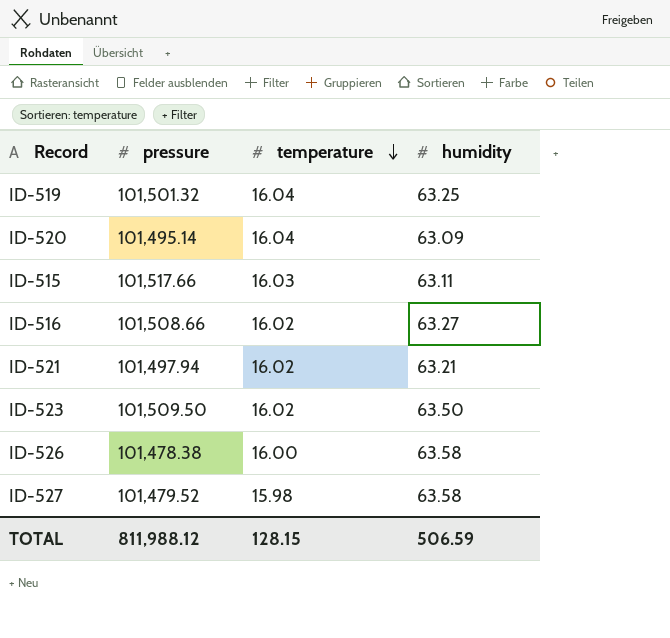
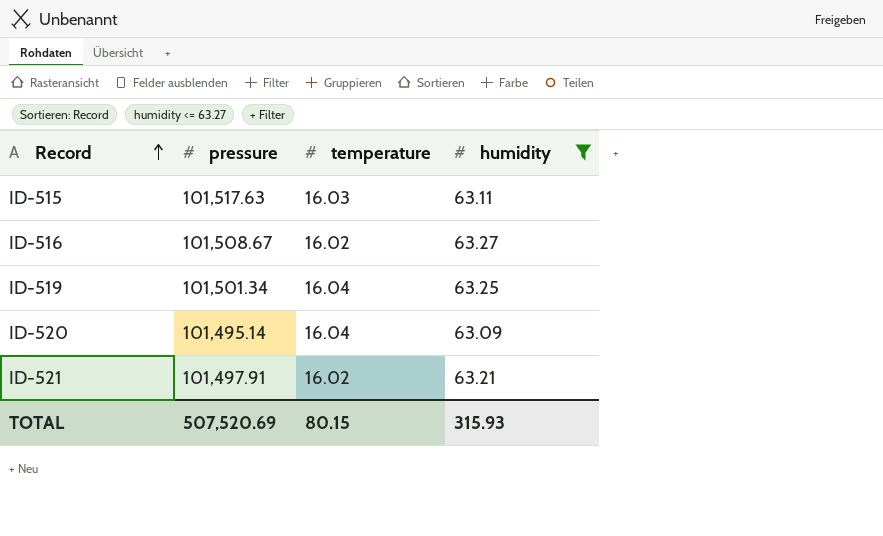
filter: none -> humidity <= 63.27
row order: temperature descending -> Record ascending
ID-515 | pressure: 101,517.66 -> 101,517.63
ID-516 | pressure: 101,508.66 -> 101,508.67
ID-519 | pressure: 101,501.32 -> 101,501.34
ID-521 | pressure: 101,497.94 -> 101,497.91
TOTAL | pressure: 811,988.12 -> 507,520.69
TOTAL | temperature: 128.15 -> 80.15
TOTAL | humidity: 506.59 -> 315.93

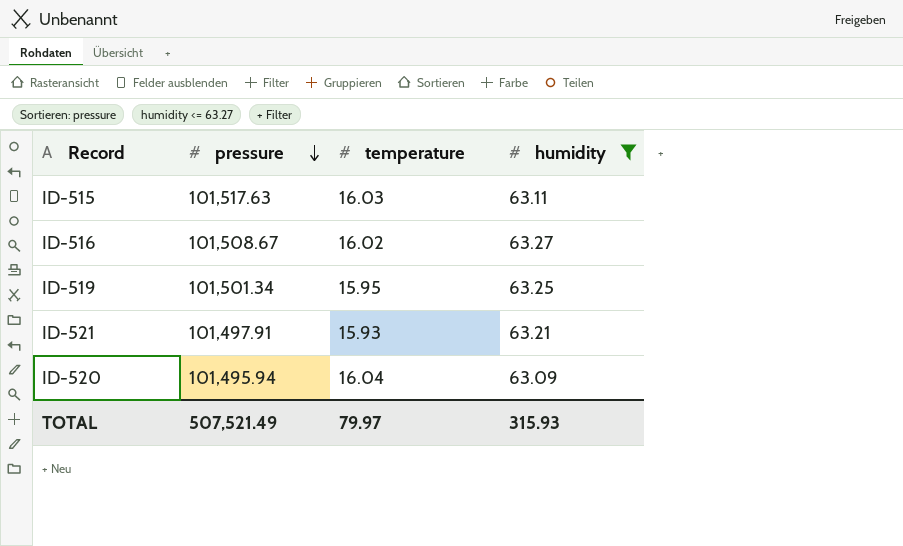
row order: Record ascending -> pressure descending
ID-519 | temperature: 16.04 -> 15.95
ID-521 | temperature: 16.02 -> 15.93
ID-520 | pressure: 101,495.14 -> 101,495.94
TOTAL | pressure: 507,520.69 -> 507,521.49
TOTAL | temperature: 80.15 -> 79.97

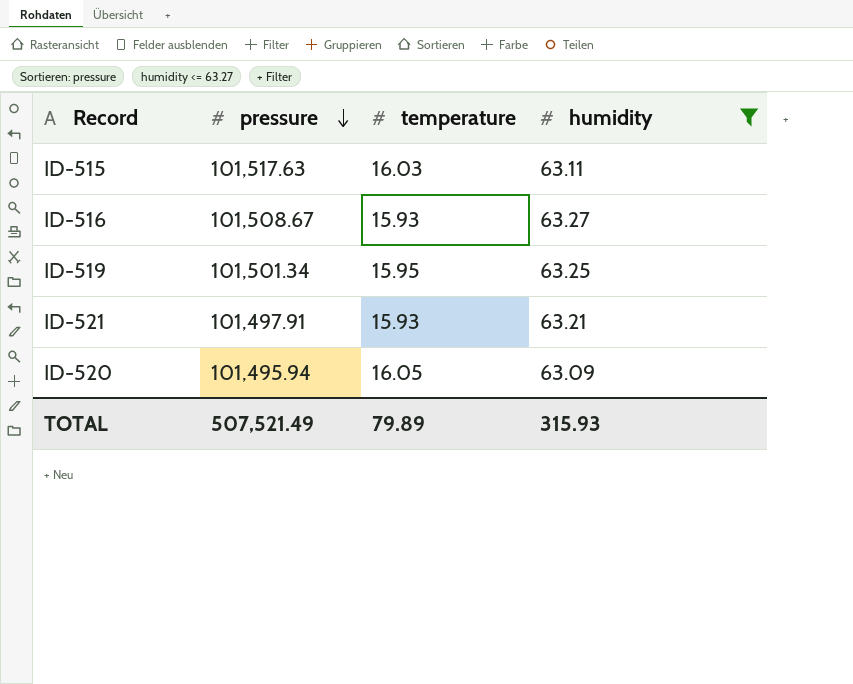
ID-516 | temperature: 16.02 -> 15.93
ID-520 | temperature: 16.04 -> 16.05
TOTAL | temperature: 79.97 -> 79.89

